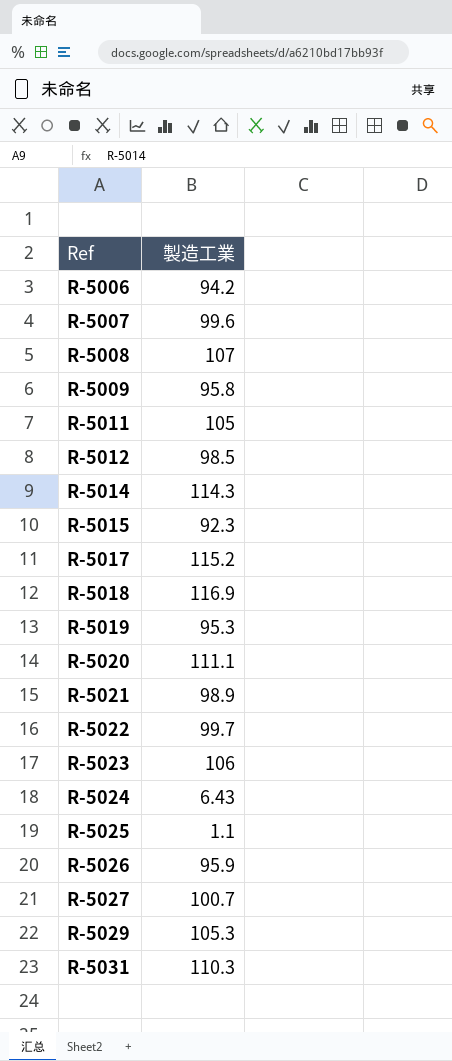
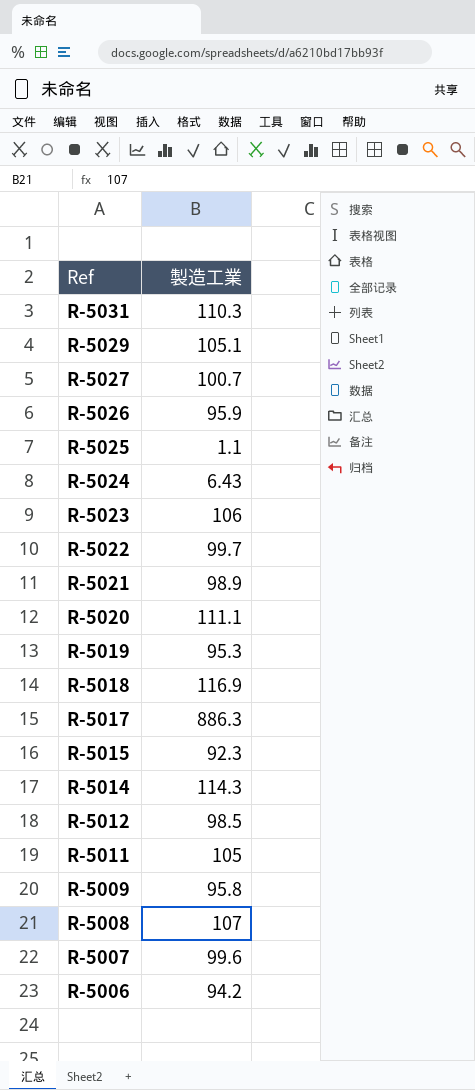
row order: Ref ascending -> Ref descending
R-5029 | 製造工業: 105.3 -> 105.1
R-5017 | 製造工業: 115.2 -> 886.3

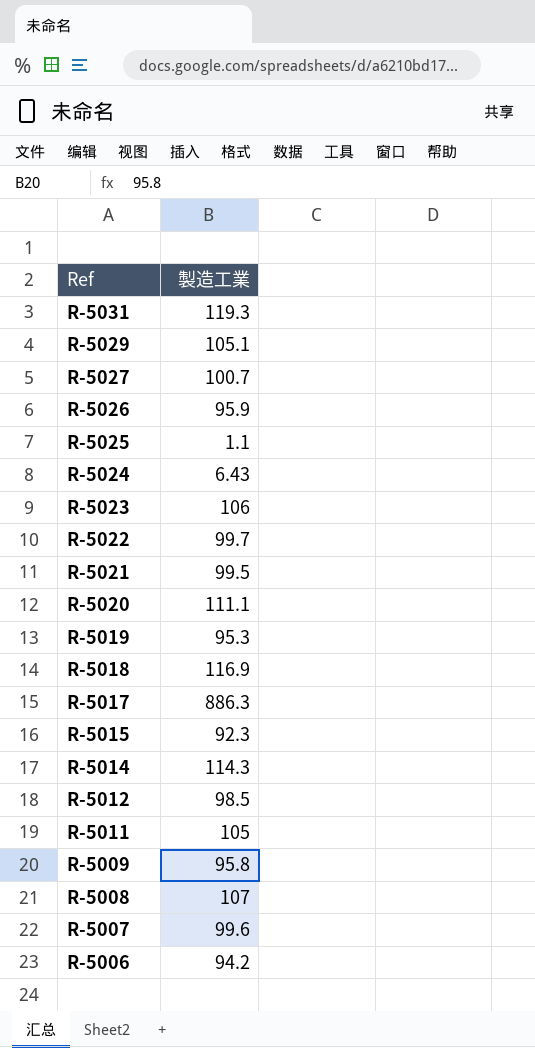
R-5031 | 製造工業: 110.3 -> 119.3
R-5021 | 製造工業: 98.9 -> 99.5

